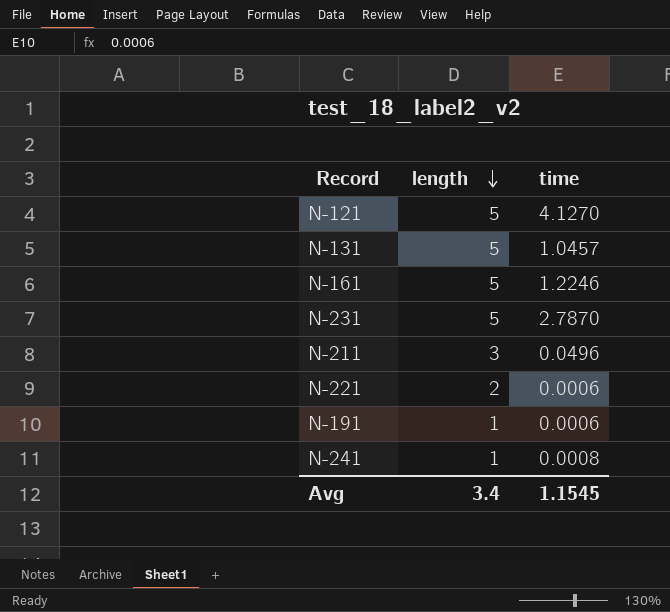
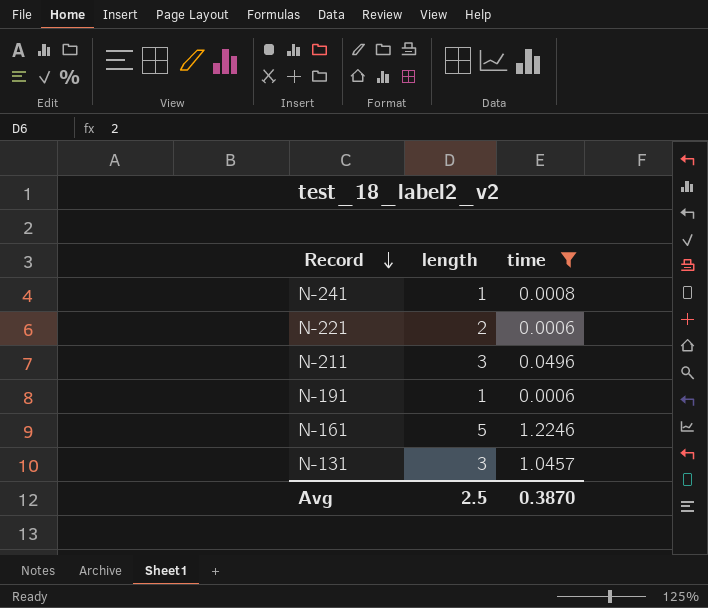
filter: none -> time <= 1.2246
row order: length descending -> Record descending
N-131 | length: 5 -> 3
Avg | length: 3.4 -> 2.5
Avg | time: 1.1545 -> 0.3870

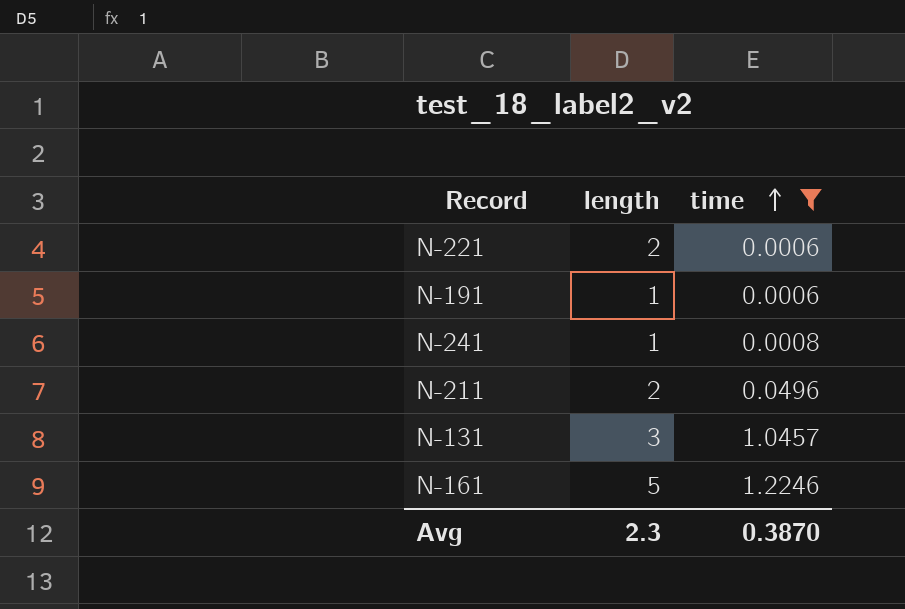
row order: Record descending -> time ascending
N-211 | length: 3 -> 2
Avg | length: 2.5 -> 2.3

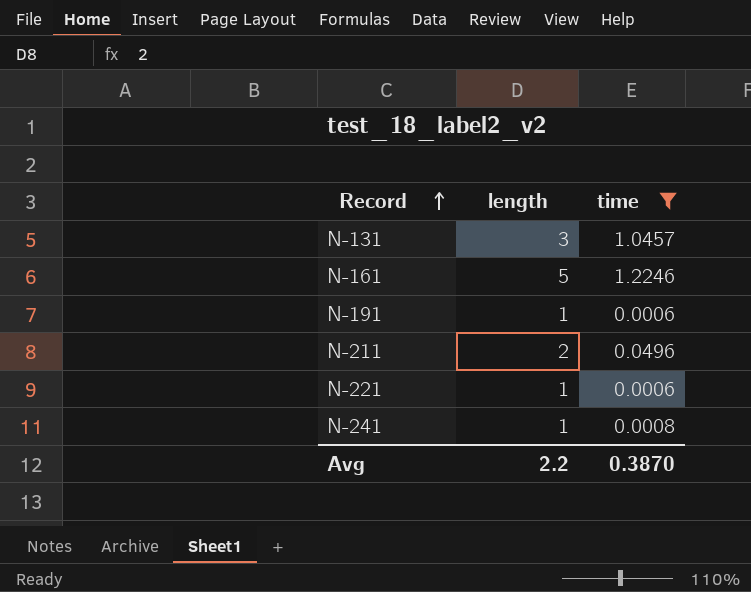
row order: time ascending -> Record ascending
N-221 | length: 2 -> 1
Avg | length: 2.3 -> 2.2

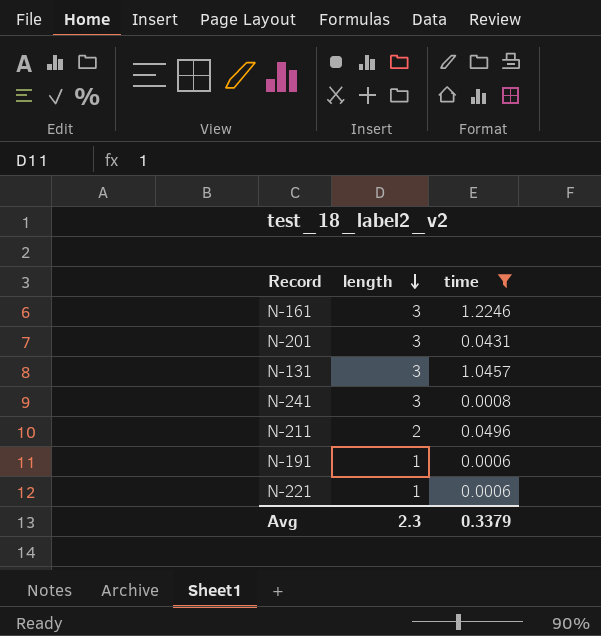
row order: Record ascending -> length descending
N-161 | length: 5 -> 3
row N-201: none -> 3 | 0.0431
N-241 | length: 1 -> 3
Avg | length: 2.2 -> 2.3
Avg | time: 0.3870 -> 0.3379

